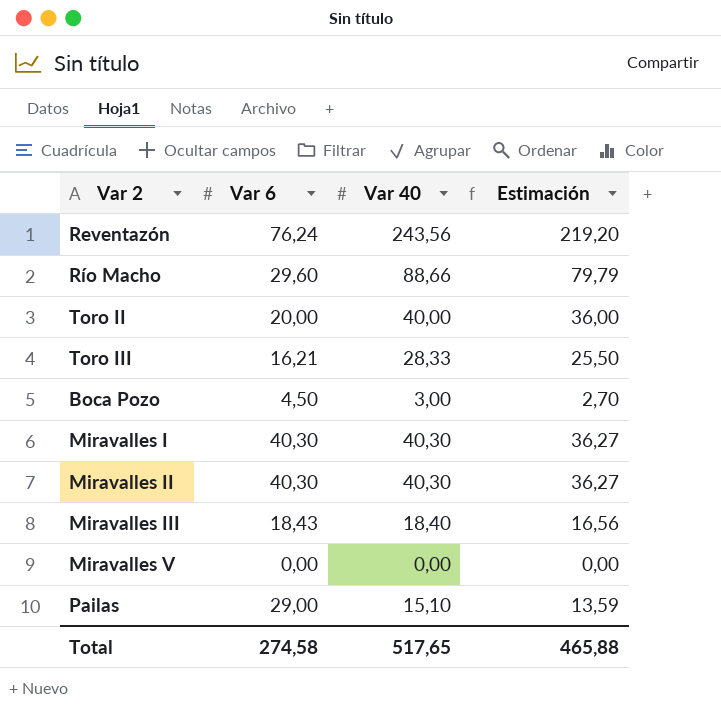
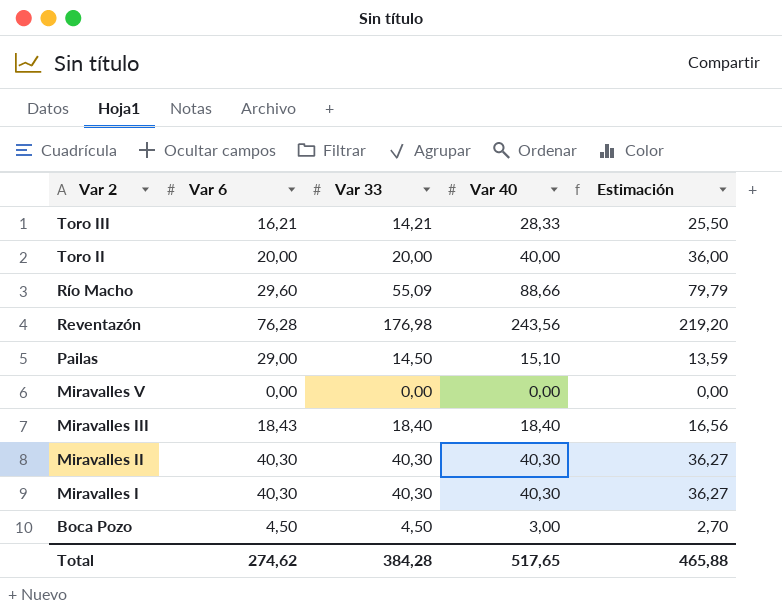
row order: none -> Var 2 descending
column Var 33 | position: none -> 3
Reventazón | Var 6: 76,24 -> 76,28
Total | Var 6: 274,58 -> 274,62

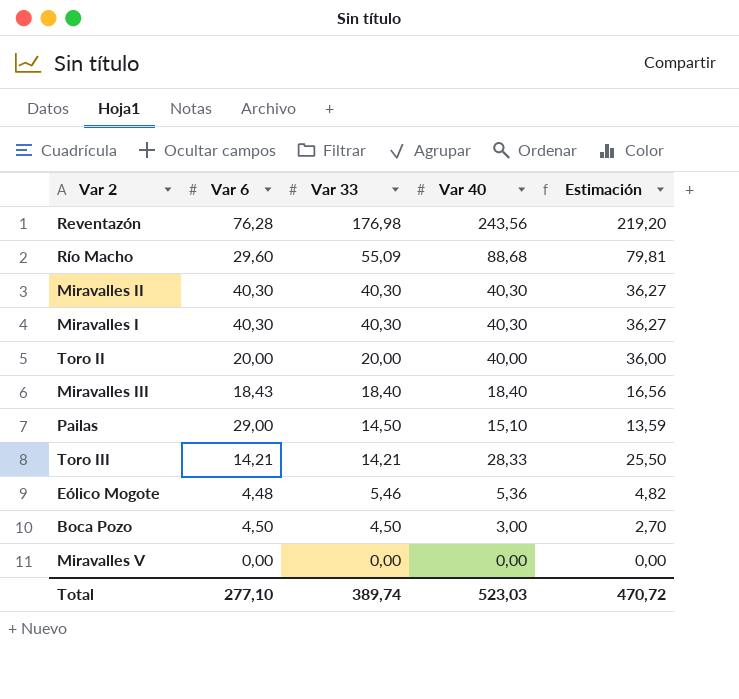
row order: Var 2 descending -> Var 33 descending
Río Macho | Var 40: 88,66 -> 88,68
Río Macho | Estimación: 79,79 -> 79,81
Toro III | Var 6: 16,21 -> 14,21
row Eólico Mogote: none -> 4,48 | 5,46 | 5,36 | 4,82
Total | Var 6: 274,62 -> 277,10
Total | Var 33: 384,28 -> 389,74
Total | Var 40: 517,65 -> 523,03
Total | Estimación: 465,88 -> 470,72

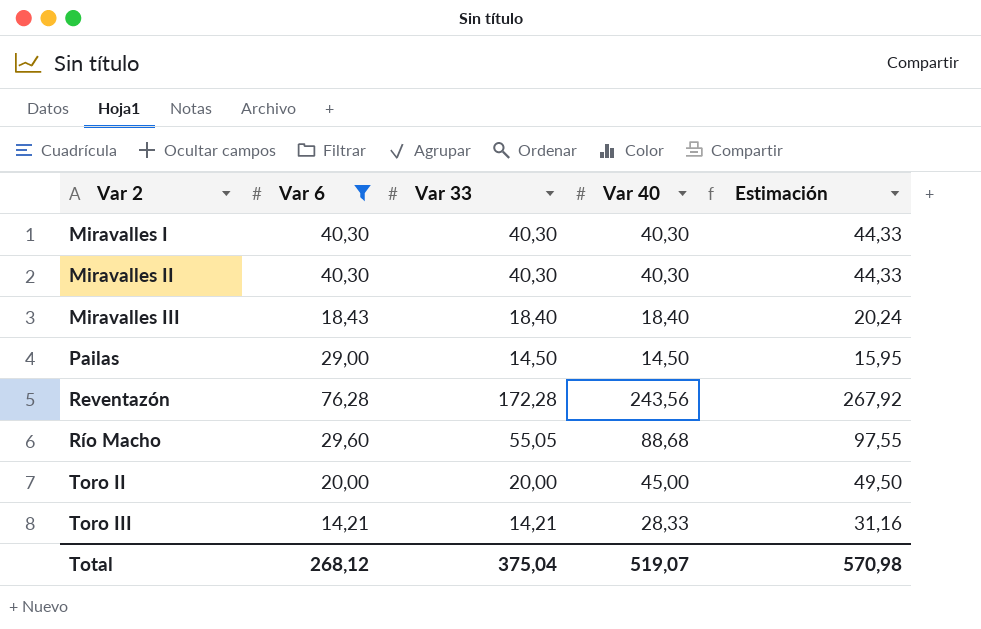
filter: none -> Var 6 >= 14,21
row order: Var 33 descending -> Var 2 ascending
column Estimación | formula: [Var 40] * 0,9 -> [Var 40] * 1,1
Pailas | Var 40: 15,10 -> 14,50
Reventazón | Var 33: 176,98 -> 172,28
Río Macho | Var 33: 55,09 -> 55,05
Toro II | Var 40: 40,00 -> 45,00
Total | Var 6: 277,10 -> 268,12
Total | Var 33: 389,74 -> 375,04
Total | Var 40: 523,03 -> 519,07
Total | Estimación: 470,72 -> 570,98

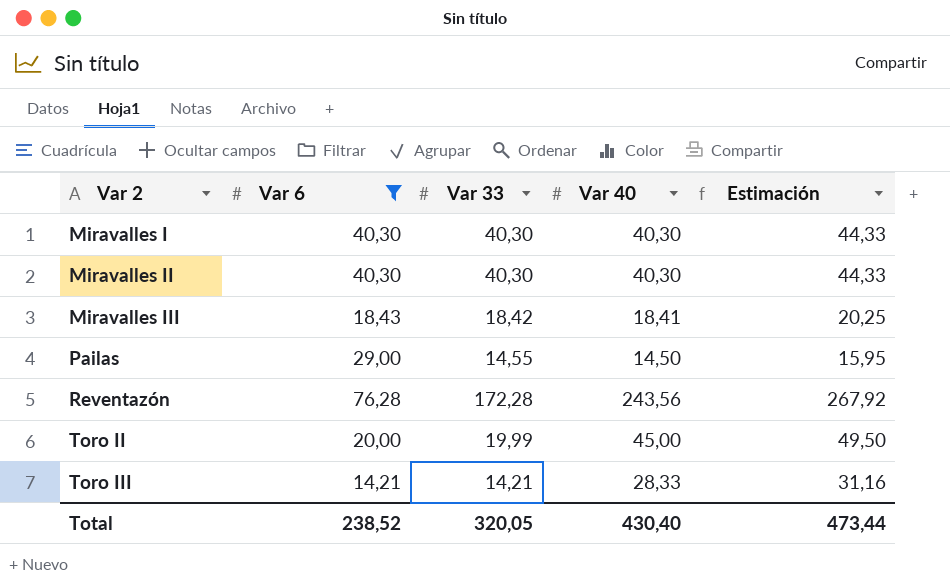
row Río Macho: 29,60 | 55,05 | 88,68 | 97,55 -> none
Miravalles III | Var 33: 18,40 -> 18,42
Miravalles III | Var 40: 18,40 -> 18,41
Miravalles III | Estimación: 20,24 -> 20,25
Pailas | Var 33: 14,50 -> 14,55
Toro II | Var 33: 20,00 -> 19,99
Total | Var 6: 268,12 -> 238,52
Total | Var 33: 375,04 -> 320,05
Total | Var 40: 519,07 -> 430,40
Total | Estimación: 570,98 -> 473,44

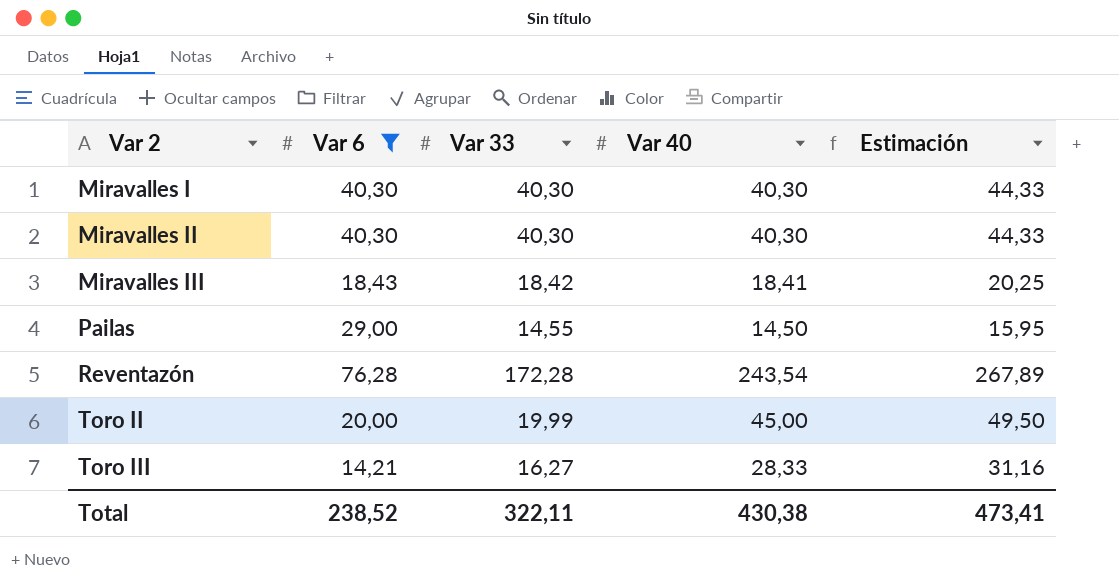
Reventazón | Var 40: 243,56 -> 243,54
Reventazón | Estimación: 267,92 -> 267,89
Toro III | Var 33: 14,21 -> 16,27
Total | Var 33: 320,05 -> 322,11
Total | Var 40: 430,40 -> 430,38
Total | Estimación: 473,44 -> 473,41

